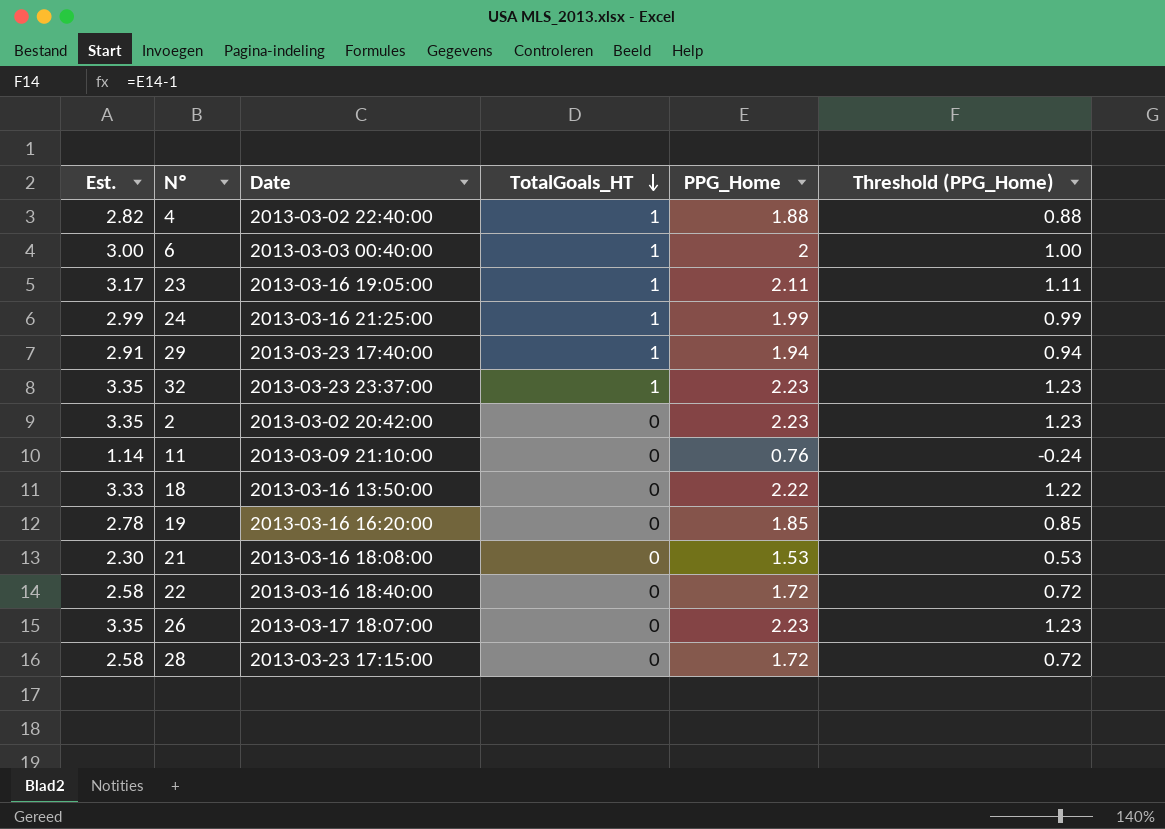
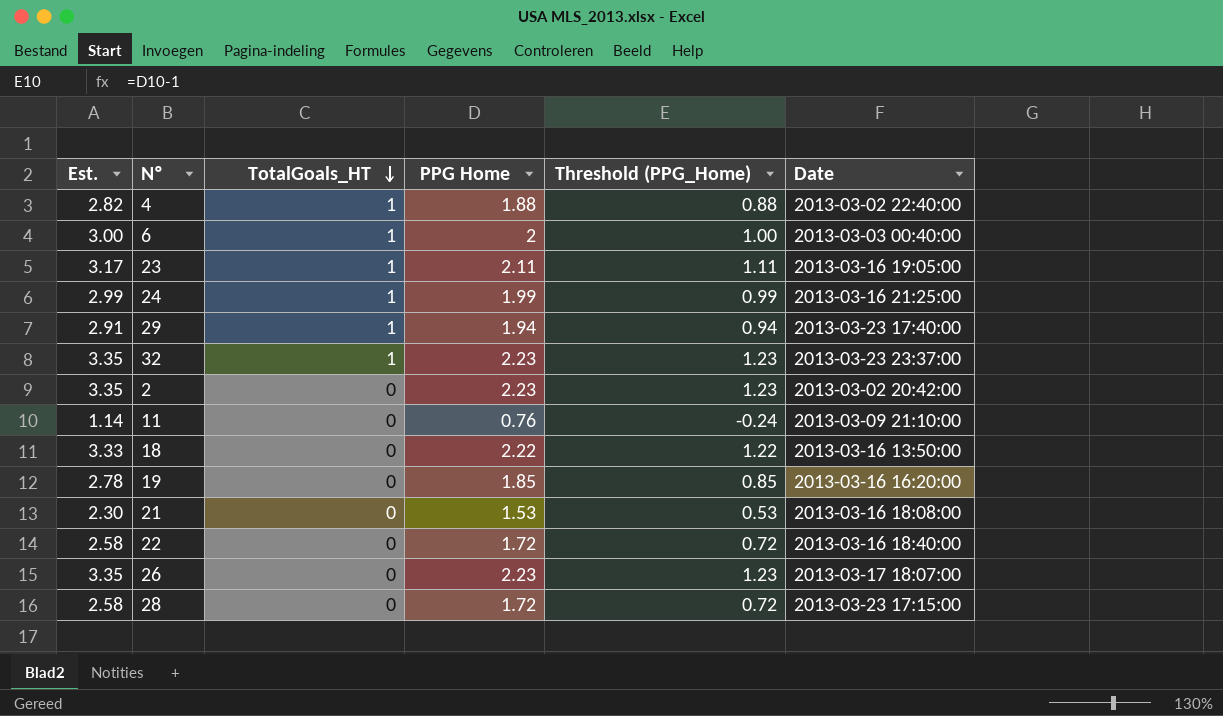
column name: PPG_Home -> PPG Home
column Date | position: 3 -> 6

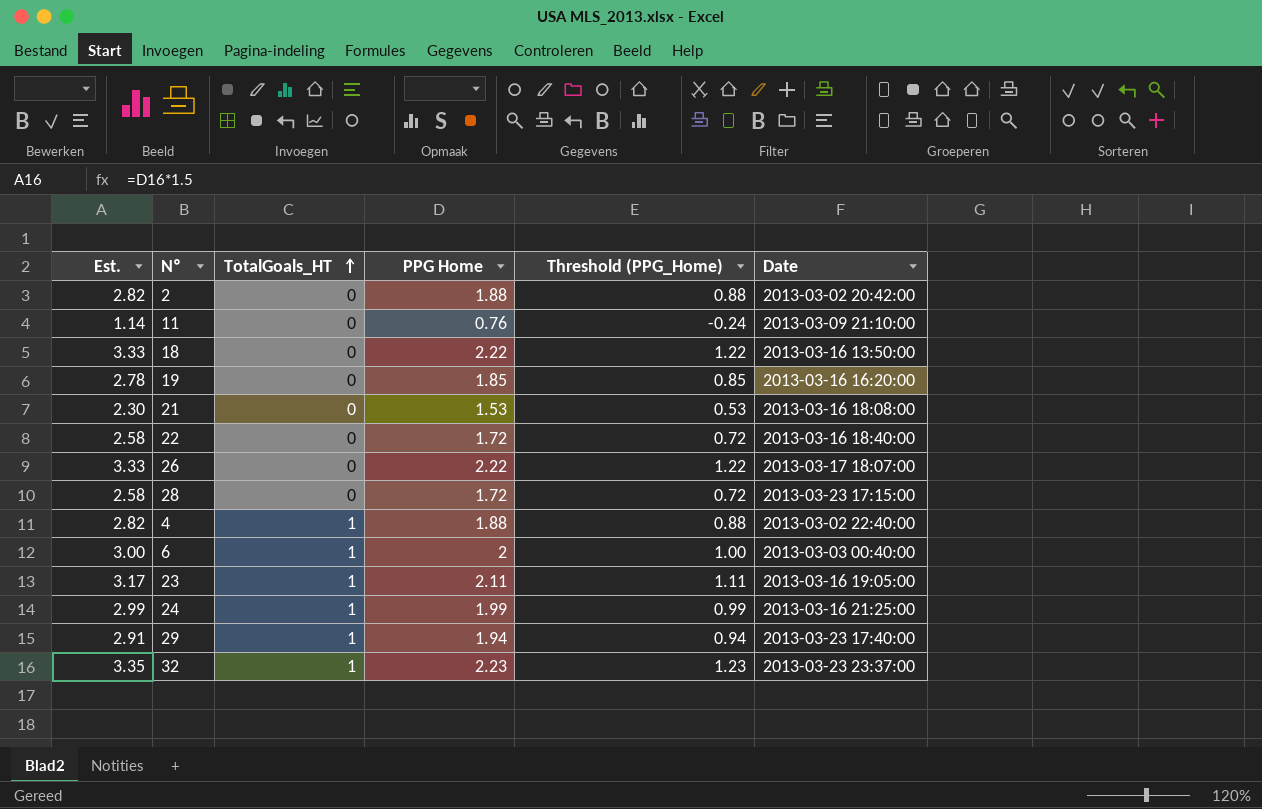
row order: TotalGoals_HT descending -> TotalGoals_HT ascending
2 | Est.: 3.35 -> 2.82
2 | PPG Home: 2.23 -> 1.88
2 | Threshold (PPG_Home): 1.23 -> 0.88
26 | Est.: 3.35 -> 3.33
26 | PPG Home: 2.23 -> 2.22
26 | Threshold (PPG_Home): 1.23 -> 1.22

